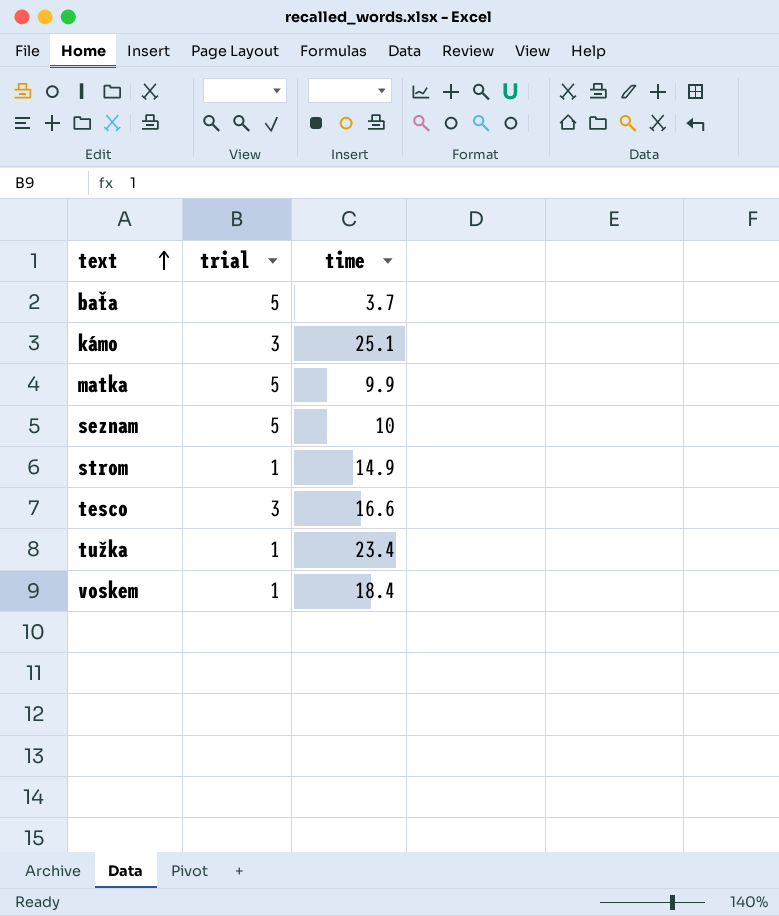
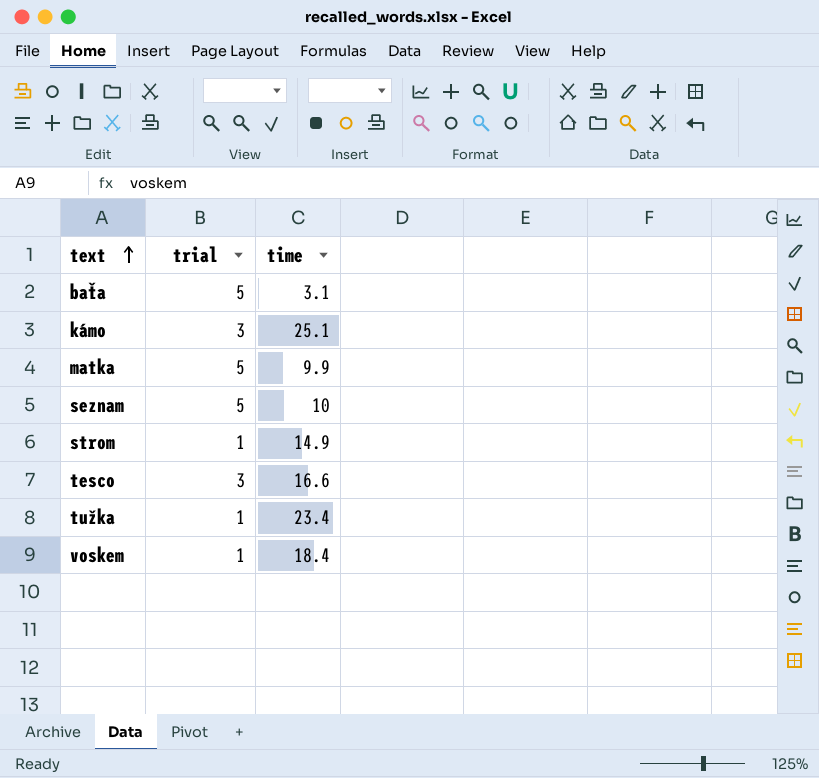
baťa | time: 3.7 -> 3.1

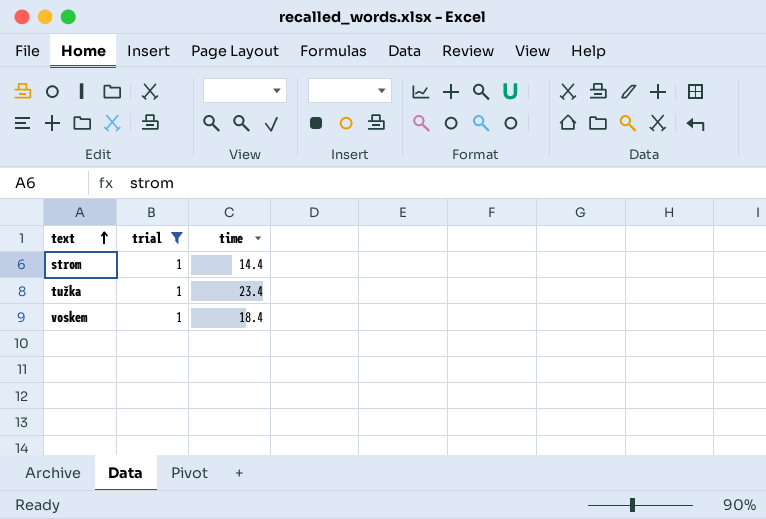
filter: none -> trial = 1
strom | time: 14.9 -> 14.4

